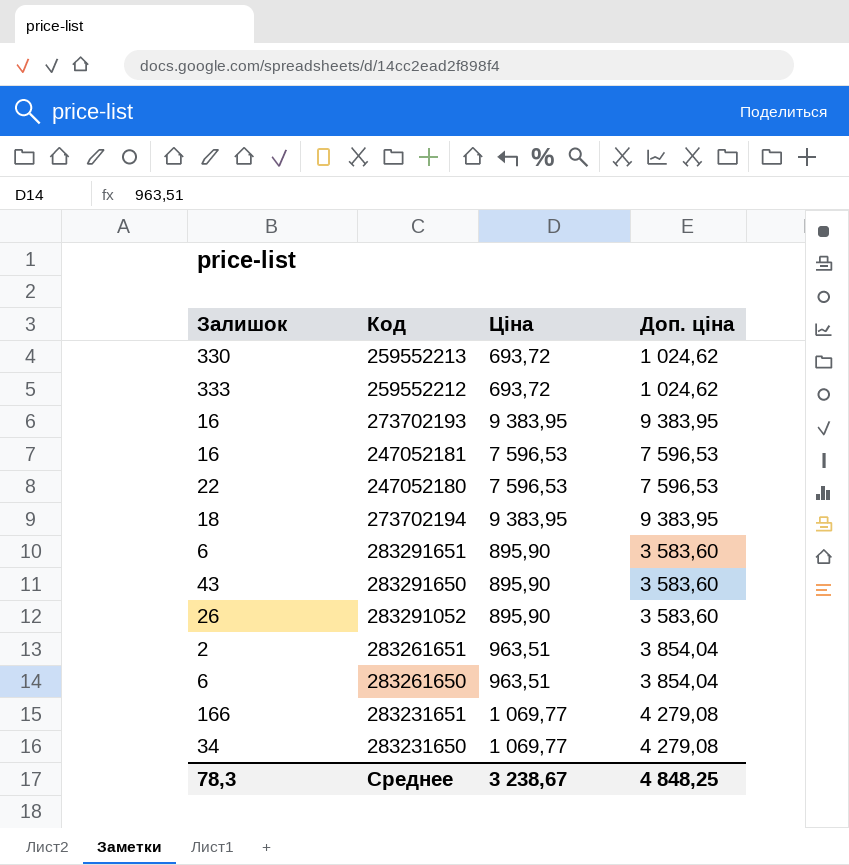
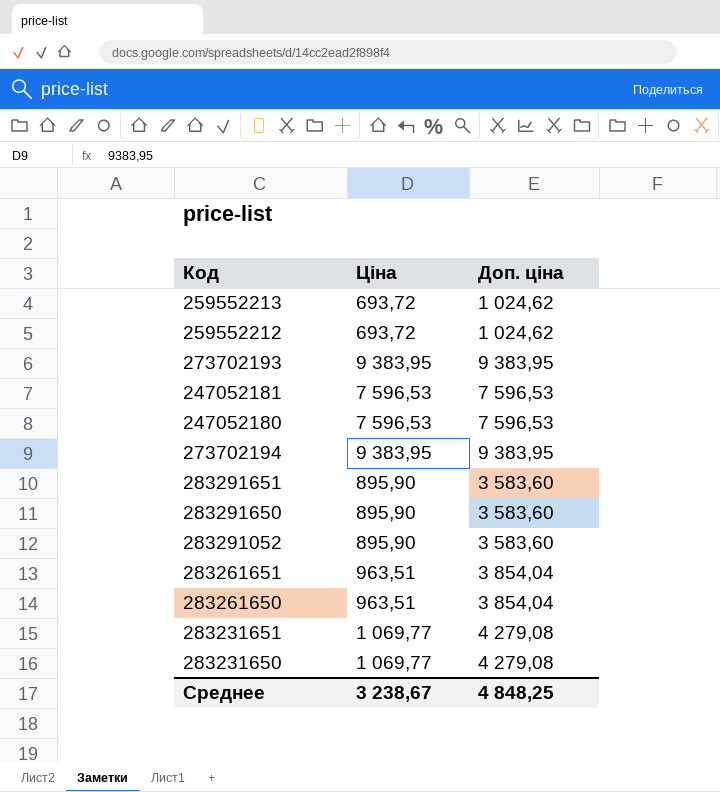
column Залишок | position: 1 -> none

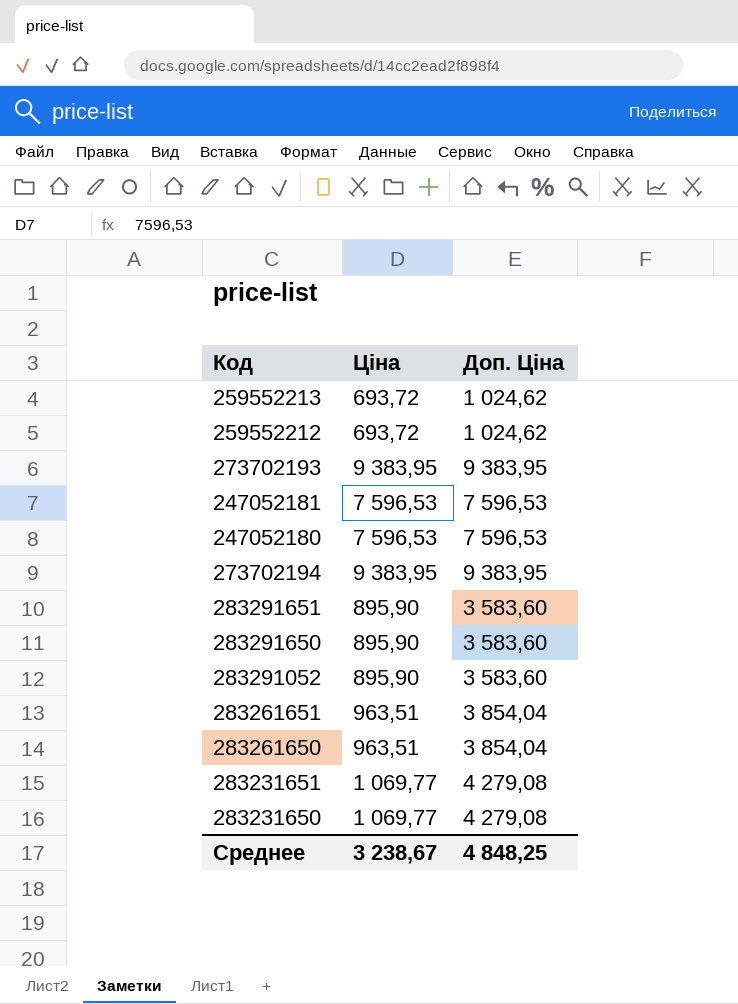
column name: Доп. ціна -> Доп. Ціна

